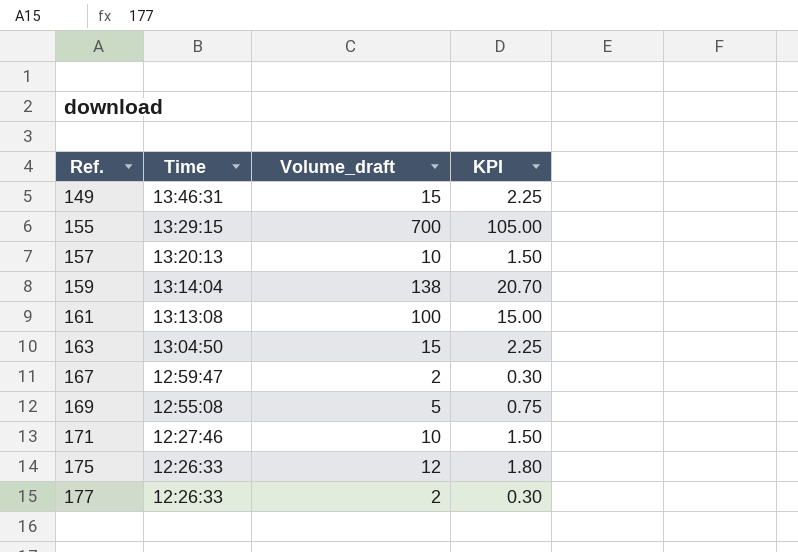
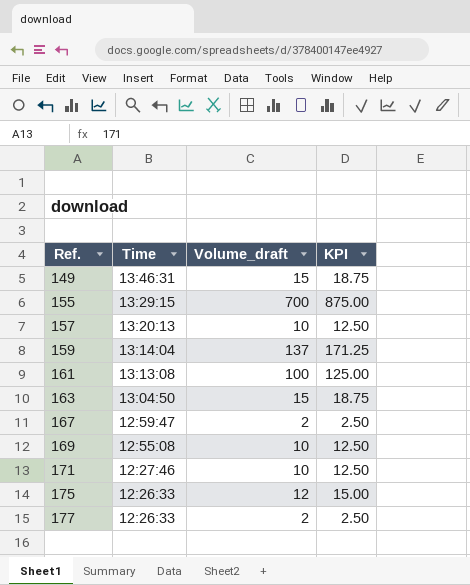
column KPI | formula: [Volume_draft] * 0.15 -> [Volume_draft] * 1.25
159 | Volume_draft: 138 -> 137
169 | Volume_draft: 5 -> 10

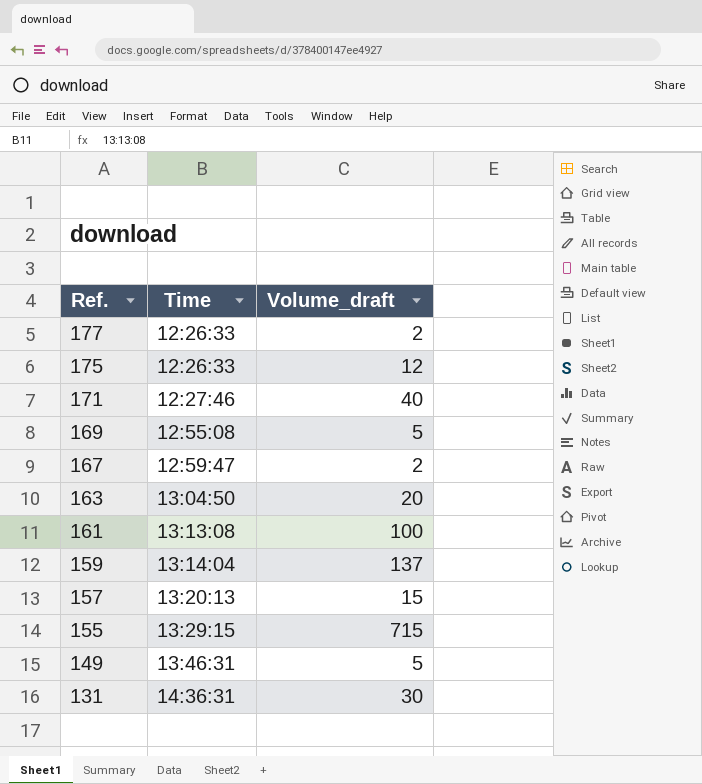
row order: Ref. ascending -> Ref. descending
column KPI | formula: [Volume_draft] * 1.25 -> none
171 | Volume_draft: 10 -> 40
169 | Volume_draft: 10 -> 5
163 | Volume_draft: 15 -> 20
157 | Volume_draft: 10 -> 15
155 | Volume_draft: 700 -> 715
149 | Volume_draft: 15 -> 5
row 131: none -> 14:36:31 | 30

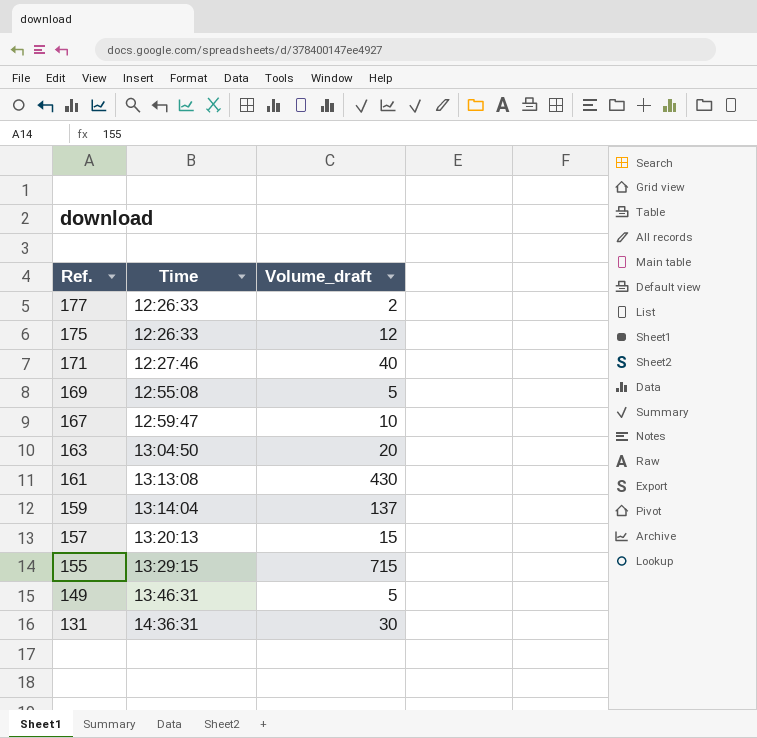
167 | Volume_draft: 2 -> 10
161 | Volume_draft: 100 -> 430

